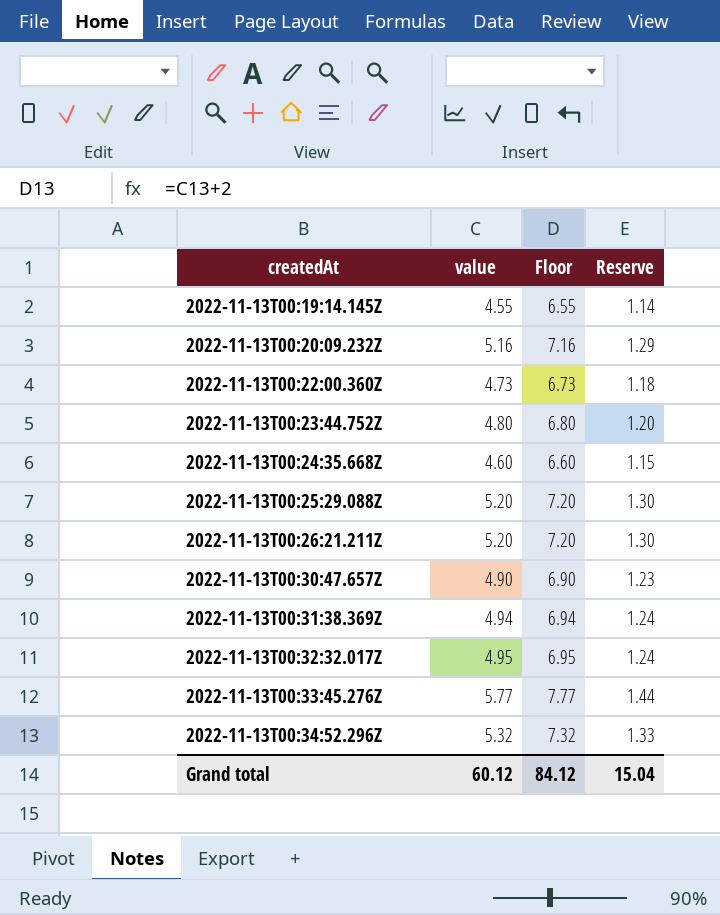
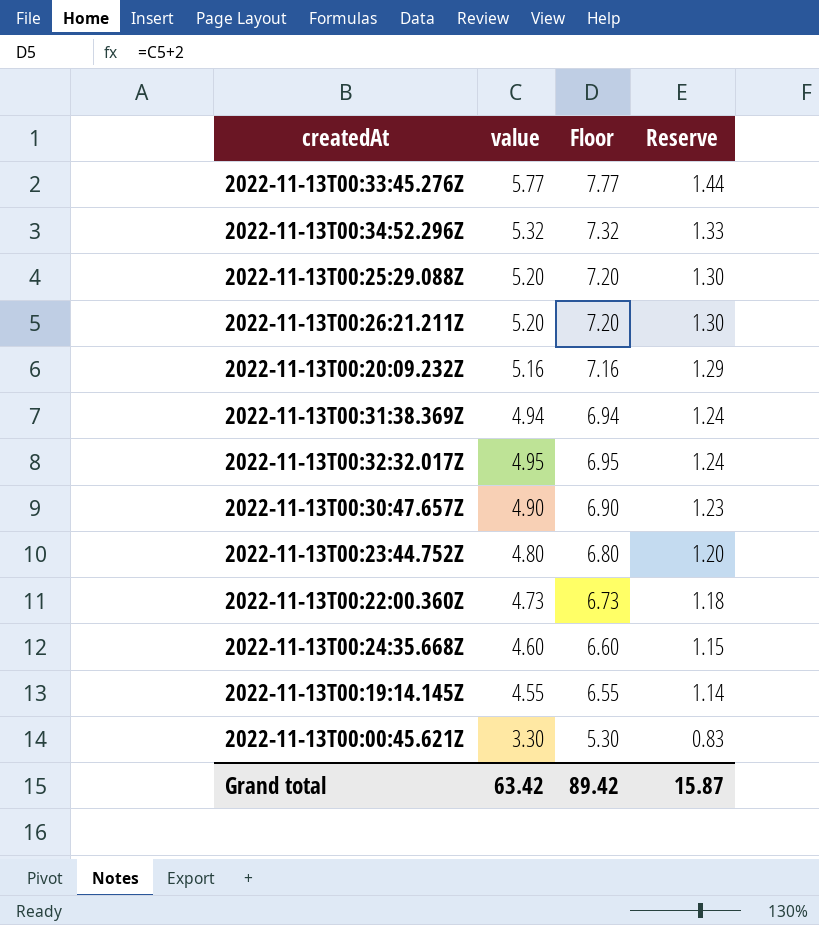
row order: createdAt ascending -> Reserve descending
row 2022-11-13T00:00:45.621Z: none -> 3.30 | 5.30 | 0.83
Grand total | value: 60.12 -> 63.42
Grand total | Floor: 84.12 -> 89.42
Grand total | Reserve: 15.04 -> 15.87

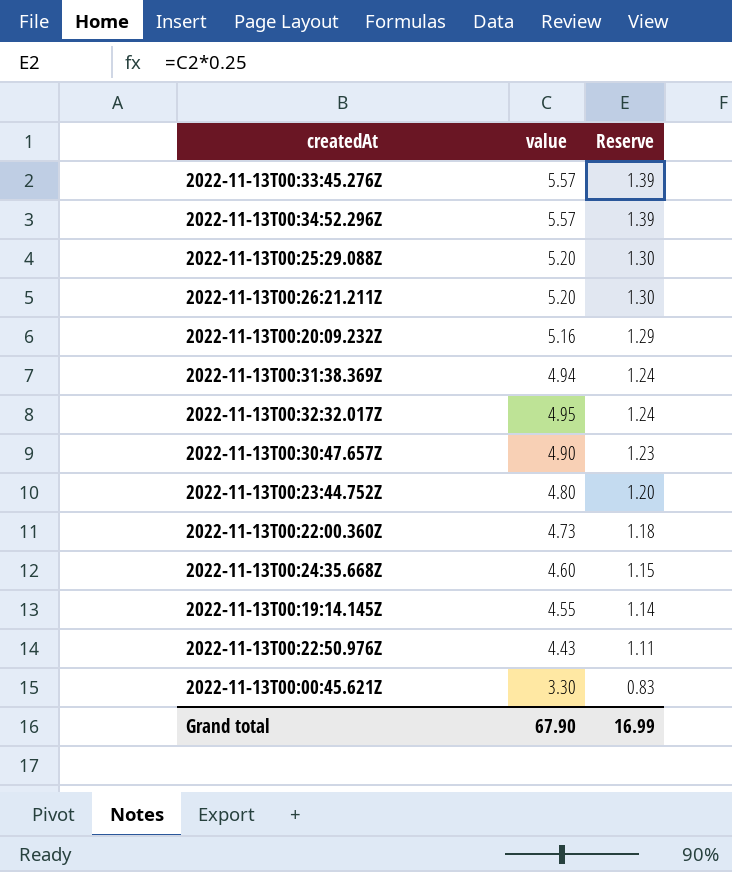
column Floor | formula: [value] + 2 -> none
2022-11-13T00:33:45.276Z | value: 5.77 -> 5.57
2022-11-13T00:33:45.276Z | Reserve: 1.44 -> 1.39
2022-11-13T00:34:52.296Z | value: 5.32 -> 5.57
2022-11-13T00:34:52.296Z | Reserve: 1.33 -> 1.39
row 2022-11-13T00:22:50.976Z: none -> 4.43 | 1.11
Grand total | value: 63.42 -> 67.90
Grand total | Reserve: 15.87 -> 16.99

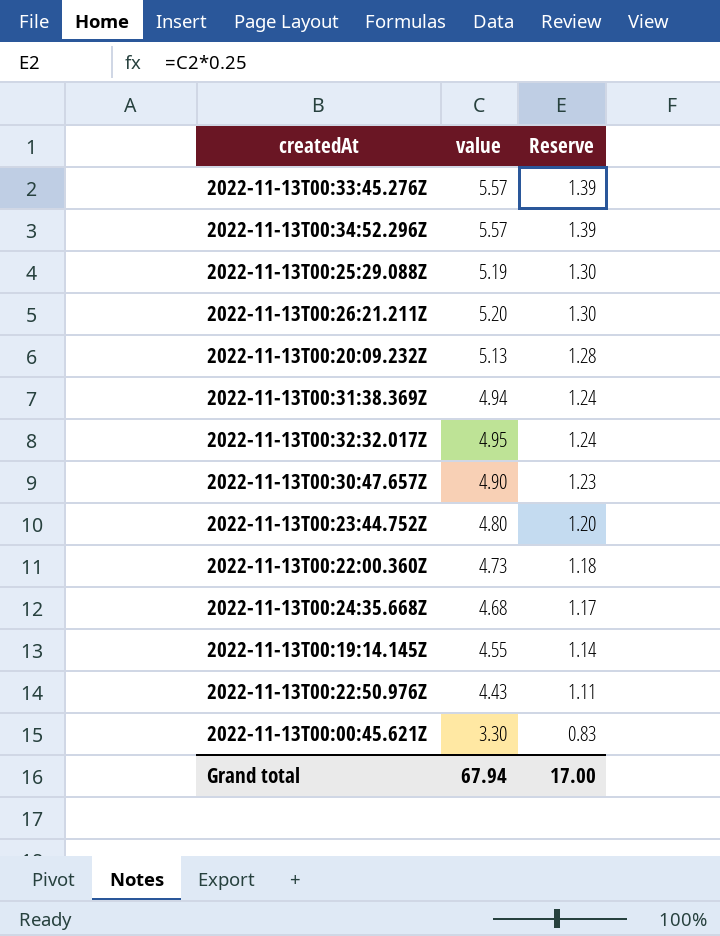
2022-11-13T00:25:29.088Z | value: 5.20 -> 5.19
2022-11-13T00:20:09.232Z | value: 5.16 -> 5.13
2022-11-13T00:20:09.232Z | Reserve: 1.29 -> 1.28
2022-11-13T00:24:35.668Z | value: 4.60 -> 4.68
2022-11-13T00:24:35.668Z | Reserve: 1.15 -> 1.17
Grand total | value: 67.90 -> 67.94
Grand total | Reserve: 16.99 -> 17.00

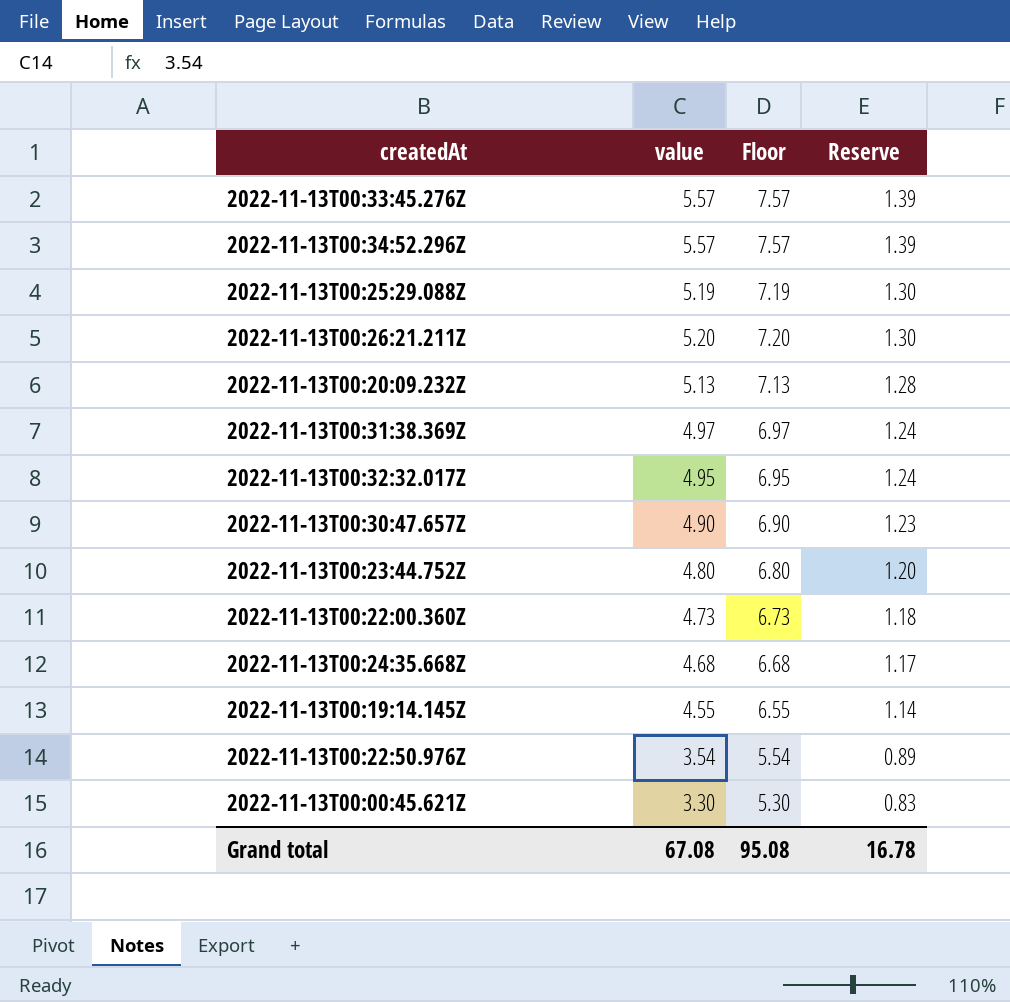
column Floor | formula: none -> [value] + 2
2022-11-13T00:31:38.369Z | value: 4.94 -> 4.97
2022-11-13T00:22:50.976Z | value: 4.43 -> 3.54
2022-11-13T00:22:50.976Z | Reserve: 1.11 -> 0.89
Grand total | value: 67.94 -> 67.08
Grand total | Reserve: 17.00 -> 16.78

